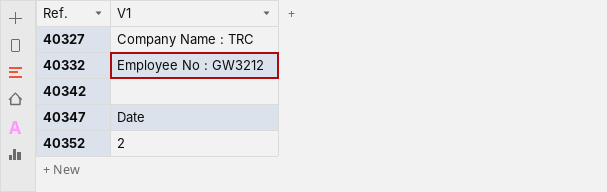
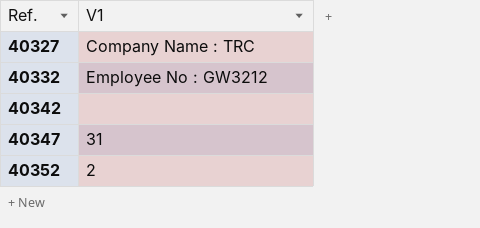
40347 | V1: Date -> 31

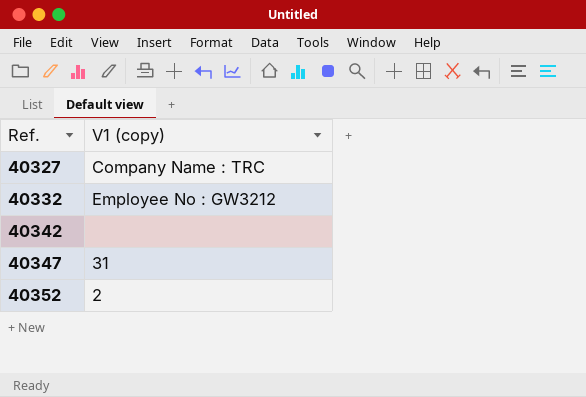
column name: V1 -> V1 (copy)

